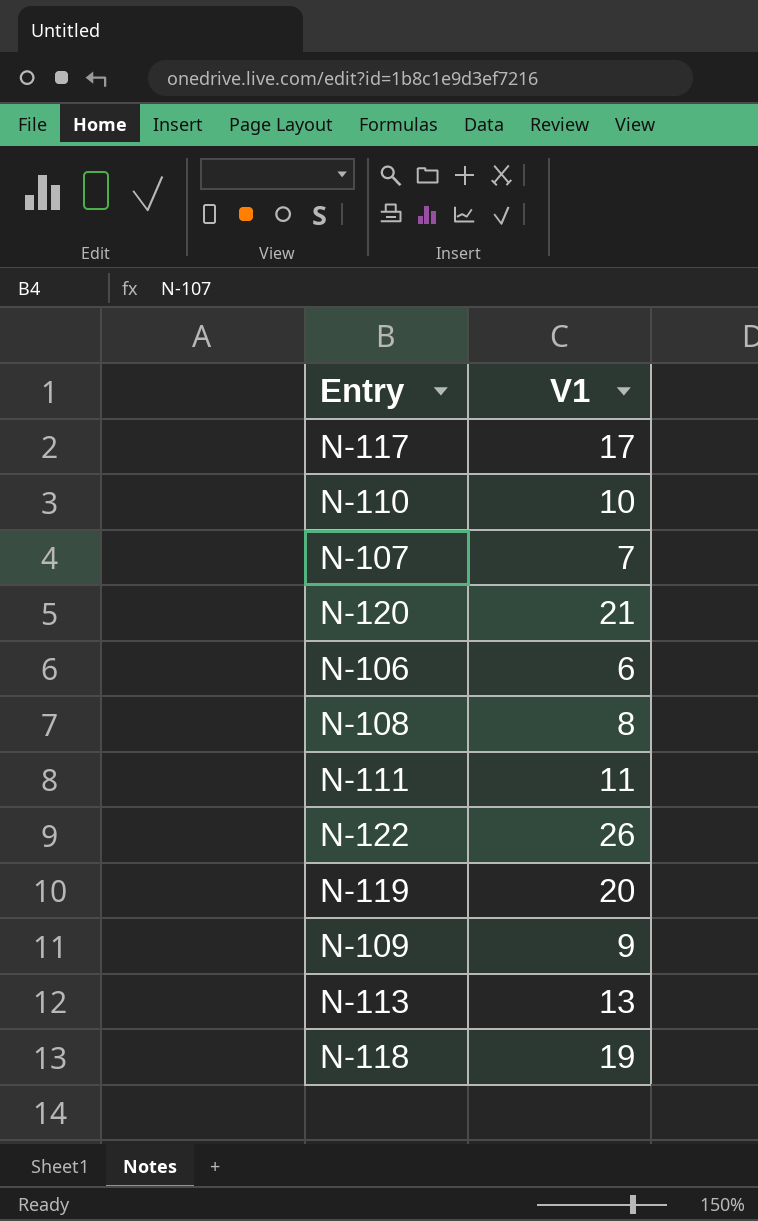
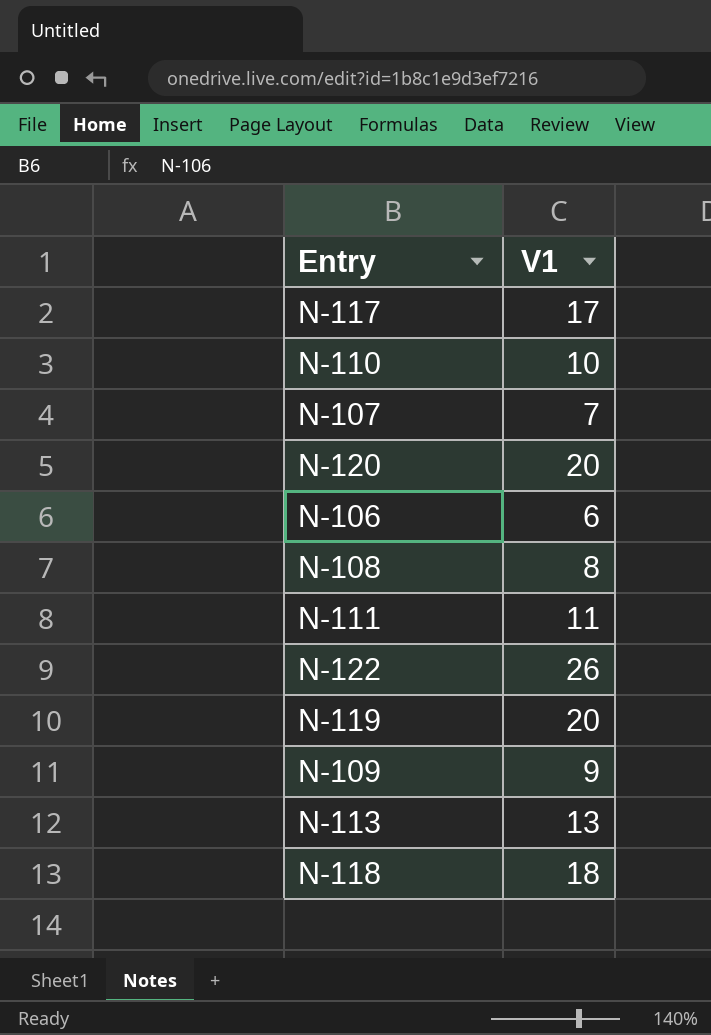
N-120 | V1: 21 -> 20
N-118 | V1: 19 -> 18

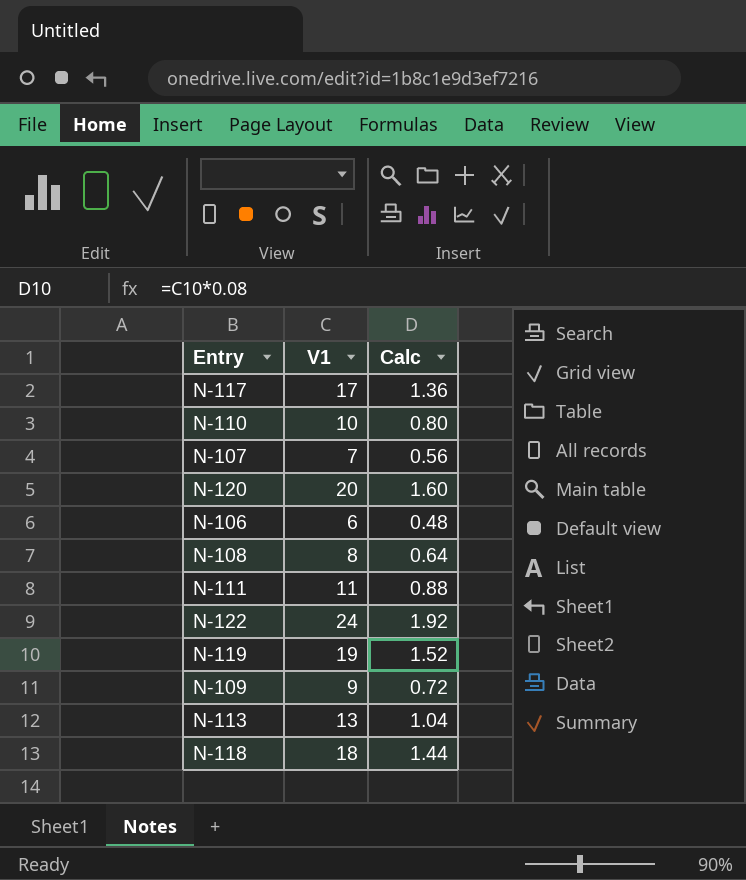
column Calc | formula: none -> [V1] * 0.08
N-122 | V1: 26 -> 24
N-119 | V1: 20 -> 19

